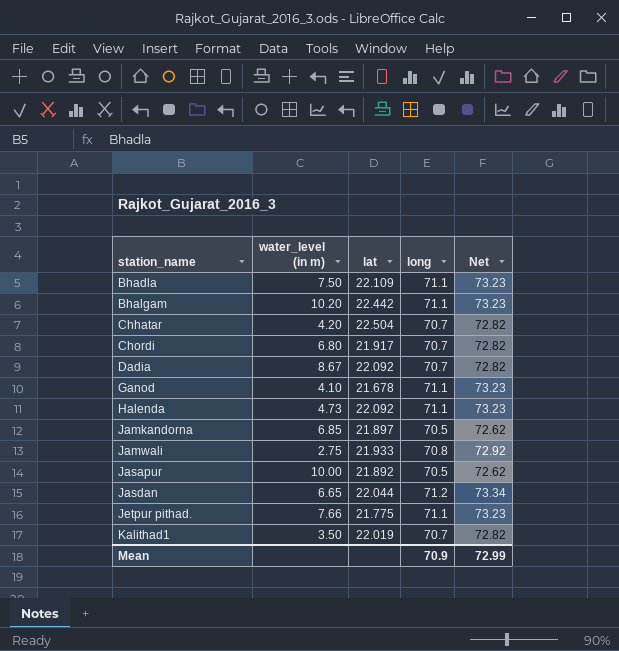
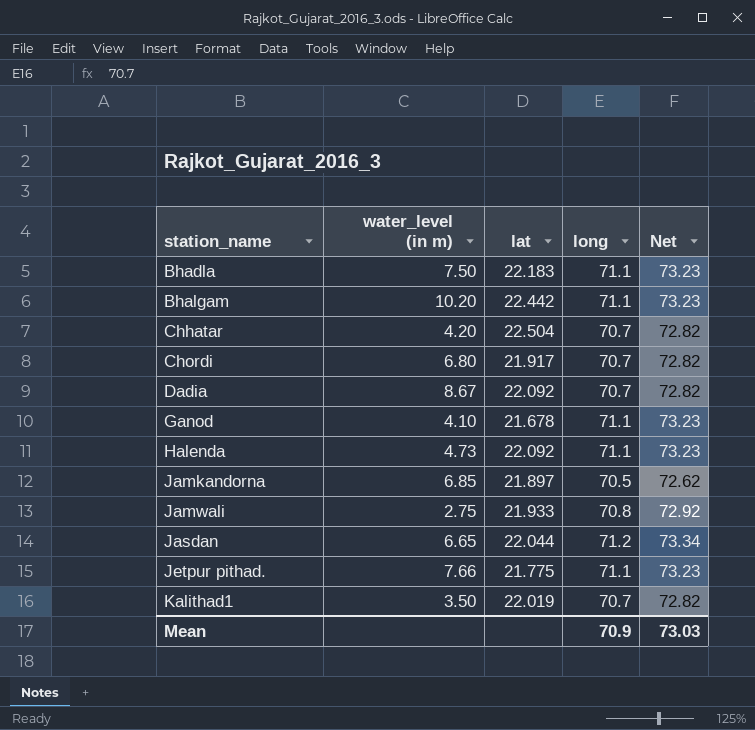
row Jasapur: 10.00 | 21.892 | 70.5 | 72.62 -> none
Bhadla | lat: 22.109 -> 22.183
Mean | Net: 72.99 -> 73.03

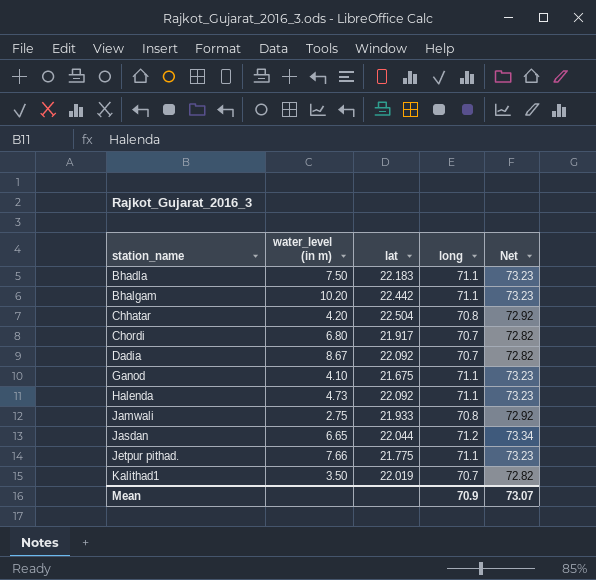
row Jamkandorna: 6.85 | 21.897 | 70.5 | 72.62 -> none
Chhatar | long: 70.7 -> 70.8
Chhatar | Net: 72.82 -> 72.92
Ganod | lat: 21.678 -> 21.675
Mean | Net: 73.03 -> 73.07

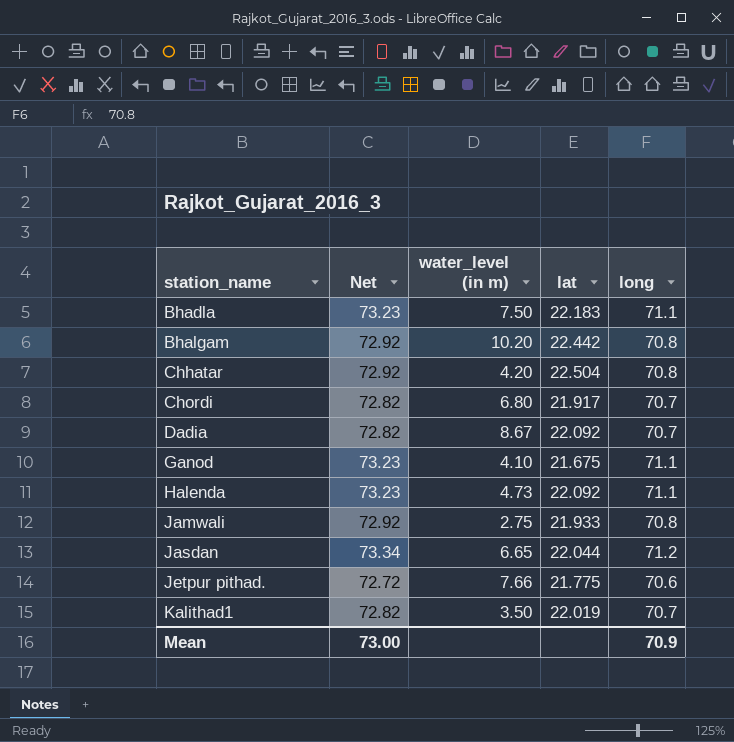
column Net | position: 5 -> 2
Bhalgam | Net: 73.23 -> 72.92
Bhalgam | long: 71.1 -> 70.8
Jetpur pithad. | Net: 73.23 -> 72.72
Jetpur pithad. | long: 71.1 -> 70.6
Mean | Net: 73.07 -> 73.00

